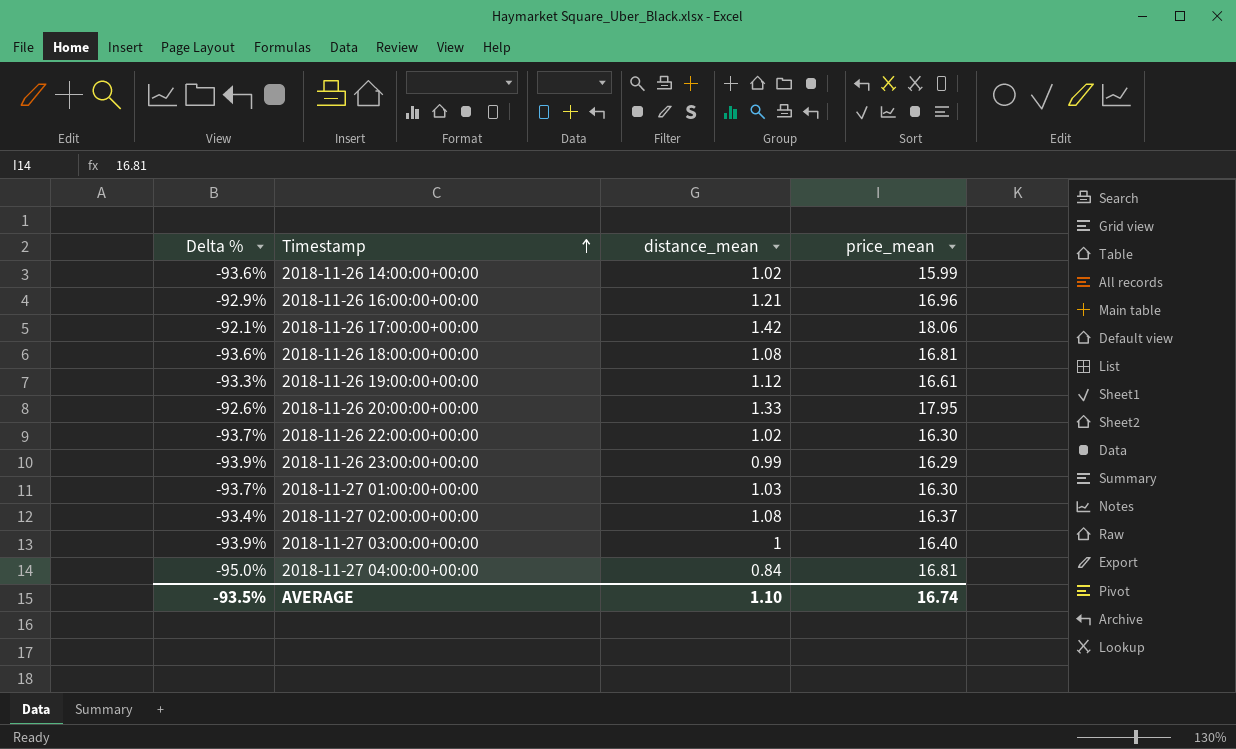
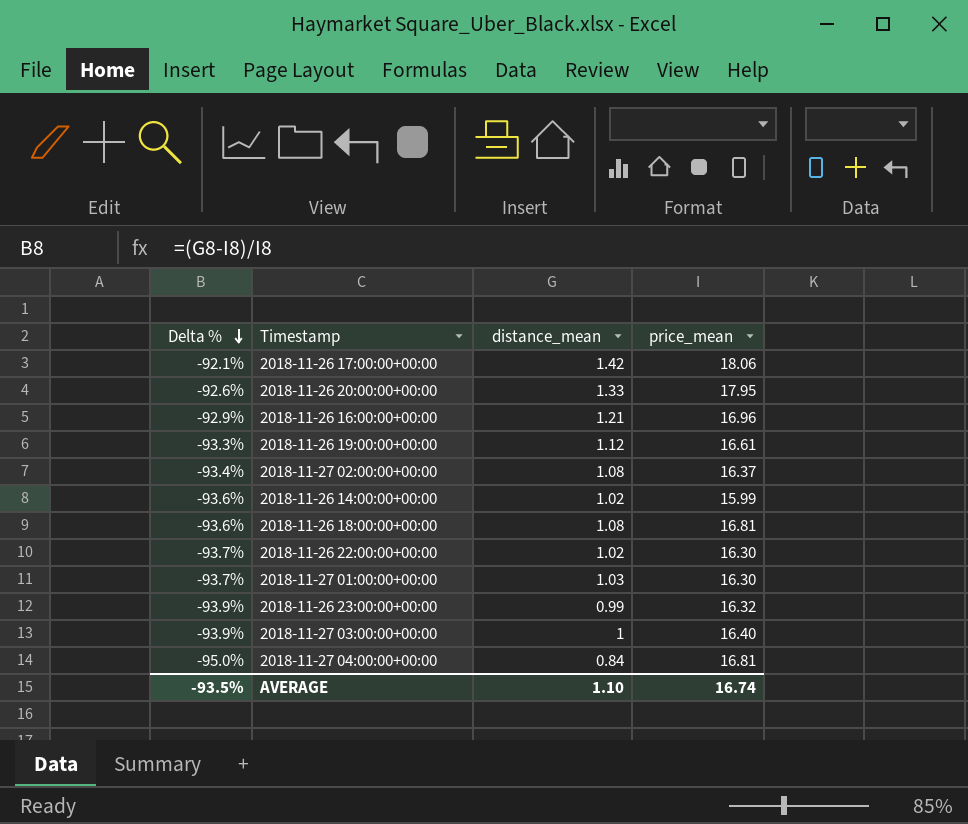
row order: Timestamp ascending -> Delta % descending
2018-11-26 23:00:00+00:00 | price_mean: 16.29 -> 16.32

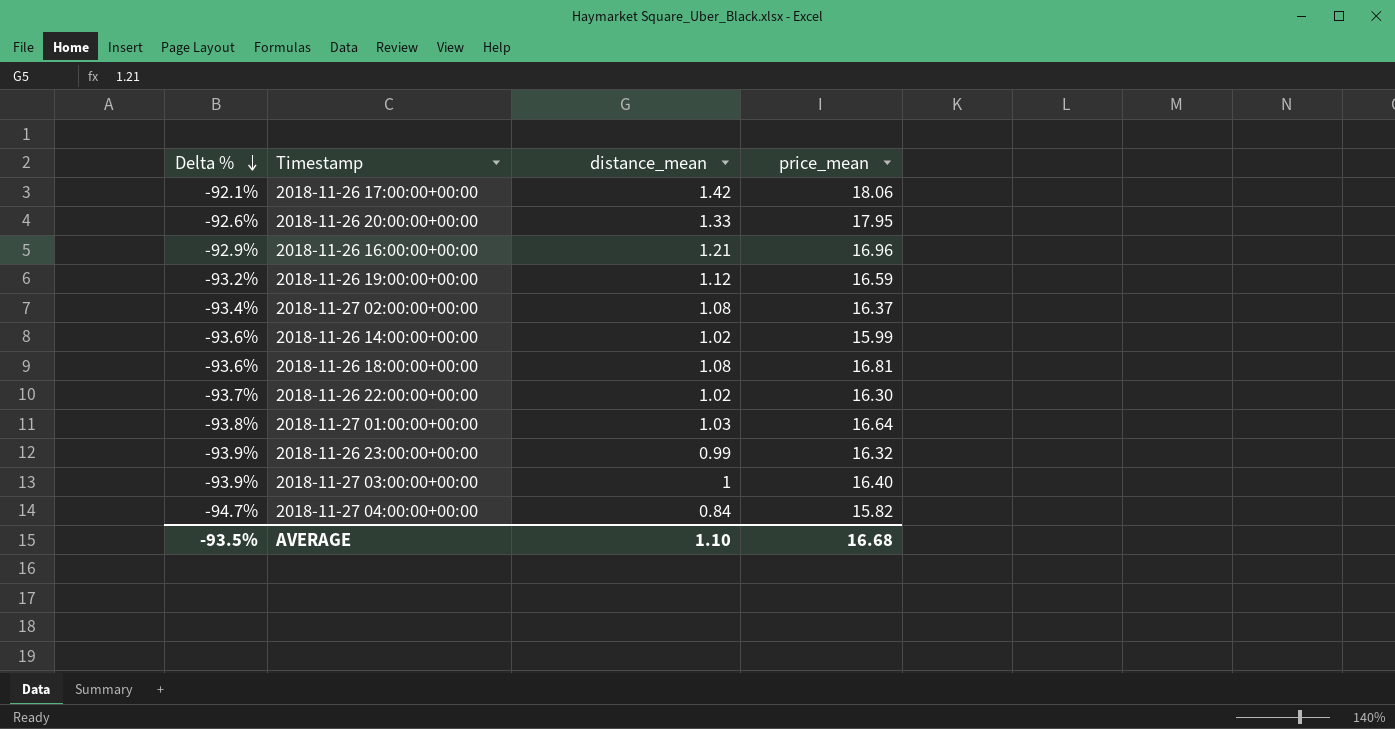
2018-11-26 19:00:00+00:00 | Delta %: -93.3% -> -93.2%
2018-11-26 19:00:00+00:00 | price_mean: 16.61 -> 16.59
2018-11-27 01:00:00+00:00 | Delta %: -93.7% -> -93.8%
2018-11-27 01:00:00+00:00 | price_mean: 16.30 -> 16.64
2018-11-27 04:00:00+00:00 | Delta %: -95.0% -> -94.7%
2018-11-27 04:00:00+00:00 | price_mean: 16.81 -> 15.82
AVERAGE | price_mean: 16.74 -> 16.68

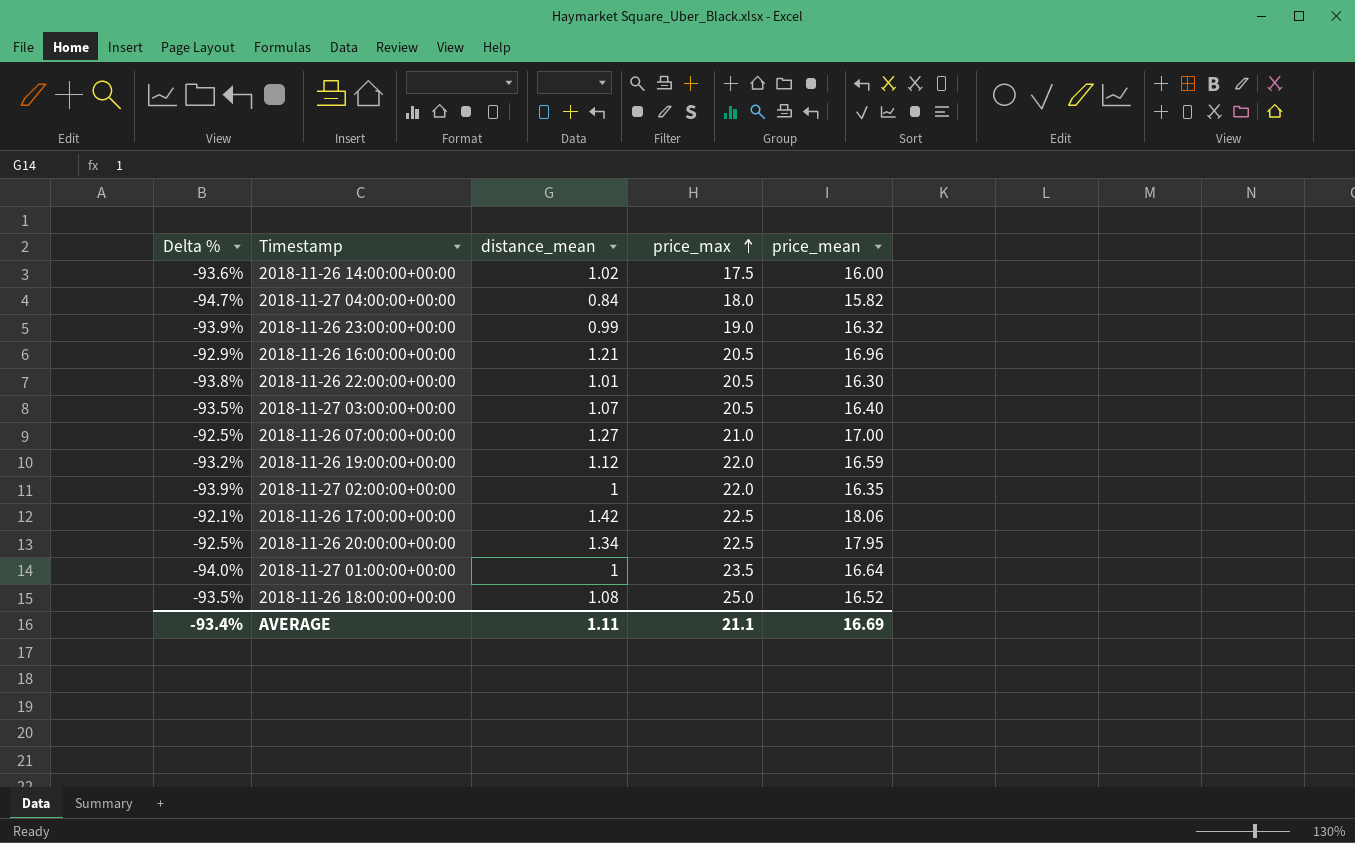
row order: Delta % descending -> price_max ascending
column price_max | position: none -> 4
2018-11-26 14:00:00+00:00 | price_mean: 15.99 -> 16.00
2018-11-26 22:00:00+00:00 | Delta %: -93.7% -> -93.8%
2018-11-26 22:00:00+00:00 | distance_mean: 1.02 -> 1.01
2018-11-27 03:00:00+00:00 | Delta %: -93.9% -> -93.5%
2018-11-27 03:00:00+00:00 | distance_mean: 1 -> 1.07
row 2018-11-26 07:00:00+00:00: none -> -92.5% | 1.27 | 21.0 | 17.00
2018-11-27 02:00:00+00:00 | Delta %: -93.4% -> -93.9%
2018-11-27 02:00:00+00:00 | distance_mean: 1.08 -> 1
2018-11-27 02:00:00+00:00 | price_mean: 16.37 -> 16.35
2018-11-26 20:00:00+00:00 | Delta %: -92.6% -> -92.5%
2018-11-26 20:00:00+00:00 | distance_mean: 1.33 -> 1.34
2018-11-27 01:00:00+00:00 | Delta %: -93.8% -> -94.0%
2018-11-27 01:00:00+00:00 | distance_mean: 1.03 -> 1
2018-11-26 18:00:00+00:00 | Delta %: -93.6% -> -93.5%
2018-11-26 18:00:00+00:00 | price_mean: 16.81 -> 16.52
AVERAGE | Delta %: -93.5% -> -93.4%
AVERAGE | distance_mean: 1.10 -> 1.11
AVERAGE | price_mean: 16.68 -> 16.69

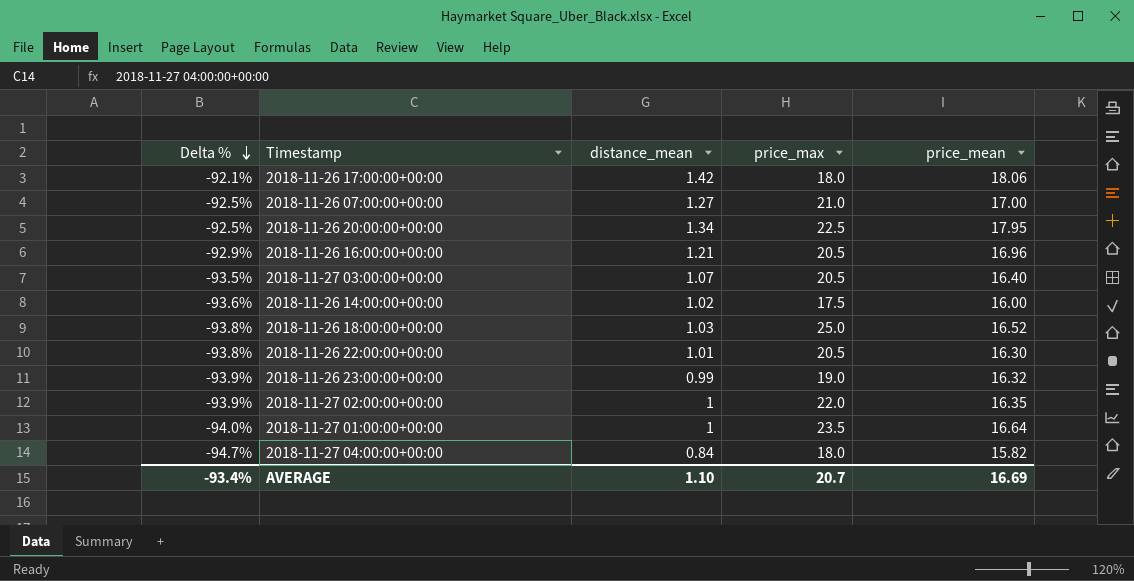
row order: price_max ascending -> Delta % descending
row 2018-11-26 19:00:00+00:00: -93.2% | 1.12 | 22.0 | 16.59 -> none
2018-11-26 17:00:00+00:00 | price_max: 22.5 -> 18.0
2018-11-26 18:00:00+00:00 | Delta %: -93.5% -> -93.8%
2018-11-26 18:00:00+00:00 | distance_mean: 1.08 -> 1.03
AVERAGE | distance_mean: 1.11 -> 1.10
AVERAGE | price_max: 21.1 -> 20.7

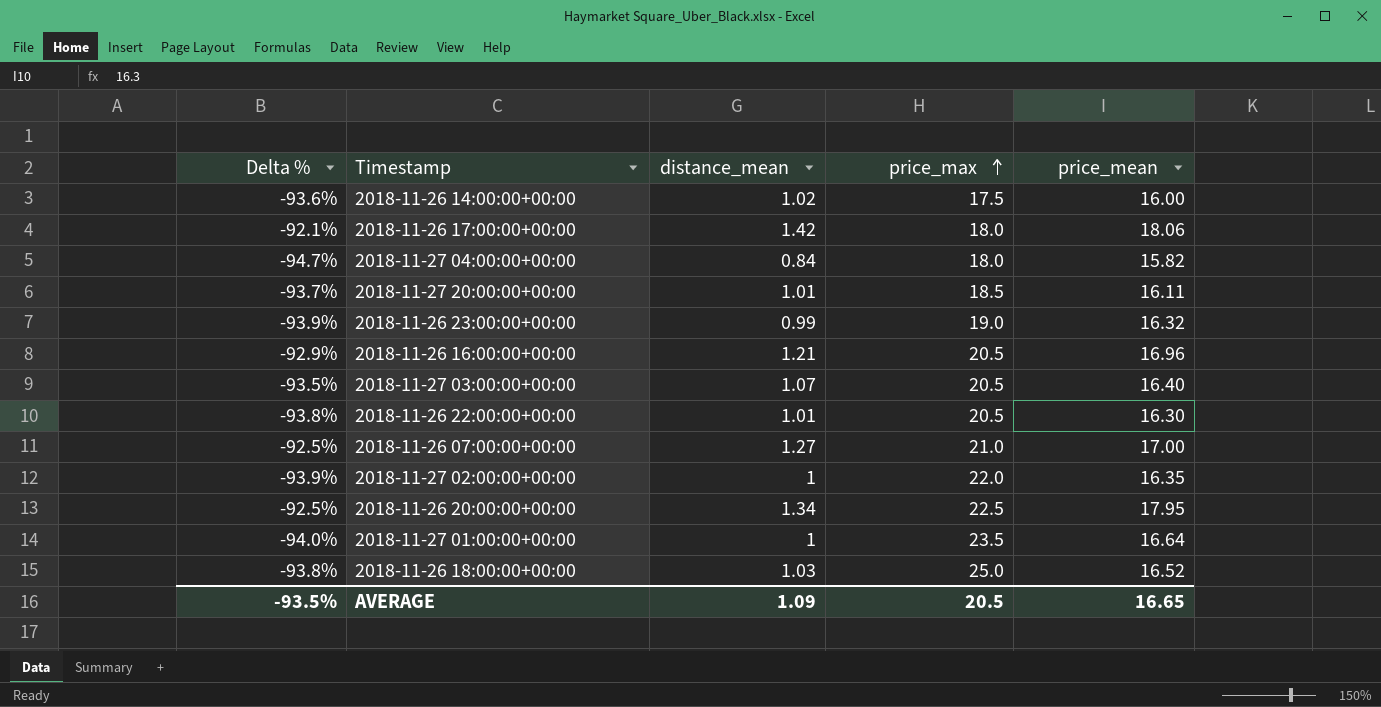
row order: Delta % descending -> price_max ascending
row 2018-11-27 20:00:00+00:00: none -> -93.7% | 1.01 | 18.5 | 16.11
AVERAGE | Delta %: -93.4% -> -93.5%
AVERAGE | distance_mean: 1.10 -> 1.09
AVERAGE | price_max: 20.7 -> 20.5
AVERAGE | price_mean: 16.69 -> 16.65

